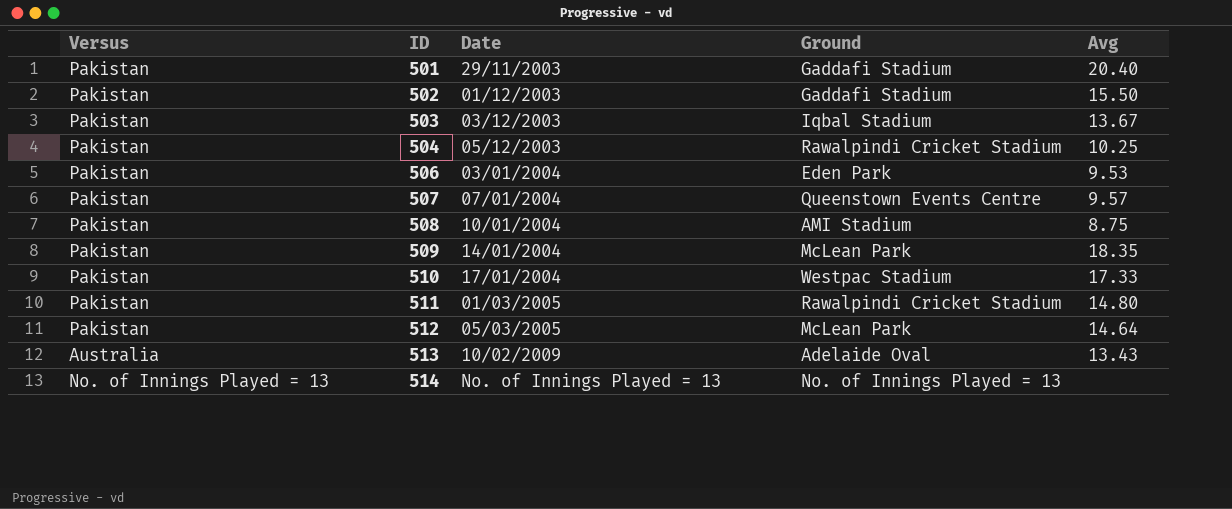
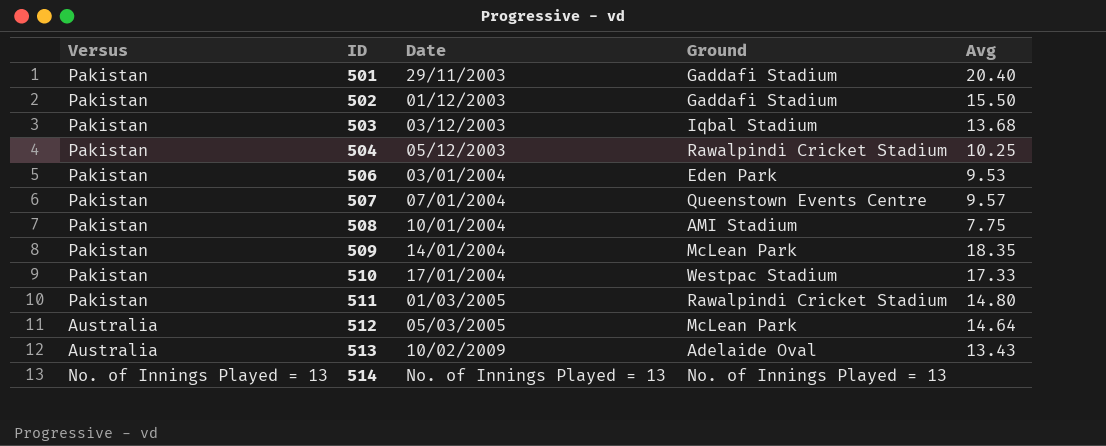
503 | Avg: 13.67 -> 13.68
508 | Avg: 8.75 -> 7.75
512 | Versus: Pakistan -> Australia

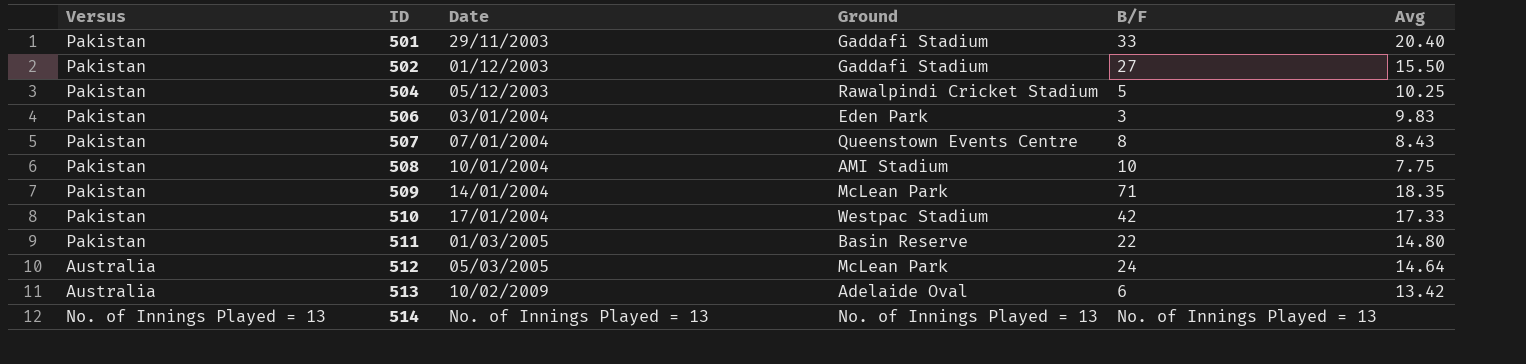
column B/F | position: none -> 5
row 503: Pakistan | 03/12/2003 | Iqbal Stadium | 13.68 -> none
506 | Avg: 9.53 -> 9.83
507 | Avg: 9.57 -> 8.43
511 | Ground: Rawalpindi Cricket Stadium -> Basin Reserve
513 | Avg: 13.43 -> 13.42

